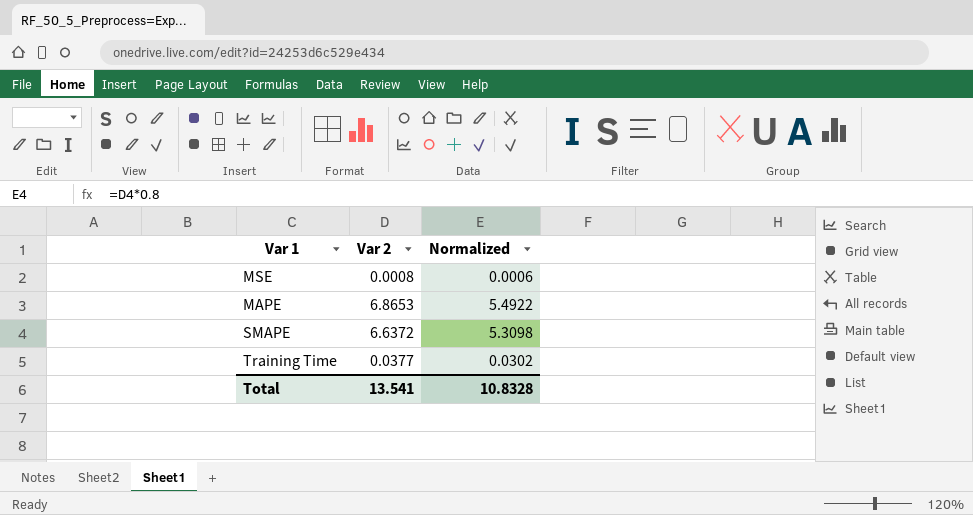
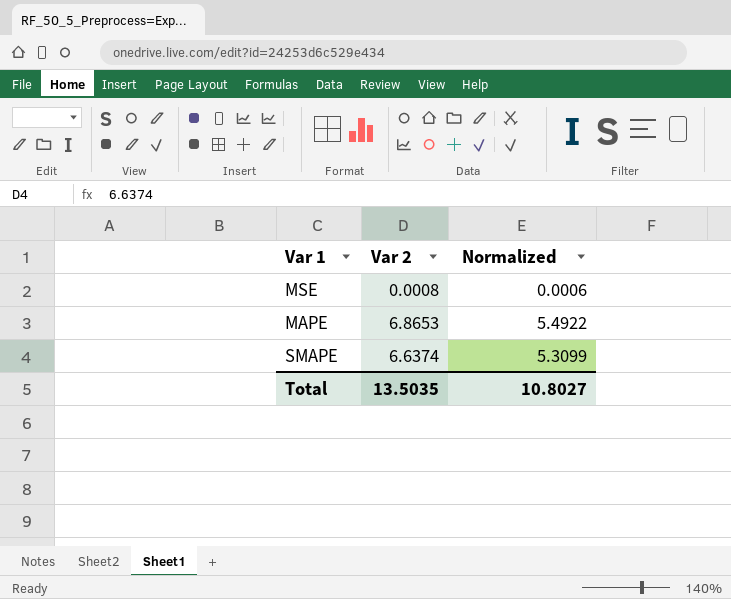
row Training Time: 0.0377 | 0.0302 -> none
SMAPE | Var 2: 6.6372 -> 6.6374
SMAPE | Normalized: 5.3098 -> 5.3099
Total | Var 2: 13.541 -> 13.5035
Total | Normalized: 10.8328 -> 10.8027

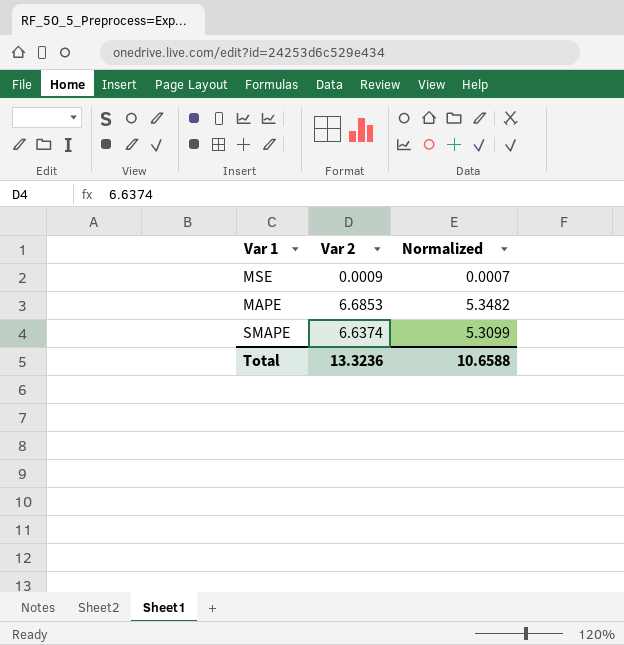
MSE | Var 2: 0.0008 -> 0.0009
MSE | Normalized: 0.0006 -> 0.0007
MAPE | Var 2: 6.8653 -> 6.6853
MAPE | Normalized: 5.4922 -> 5.3482
Total | Var 2: 13.5035 -> 13.3236
Total | Normalized: 10.8027 -> 10.6588

